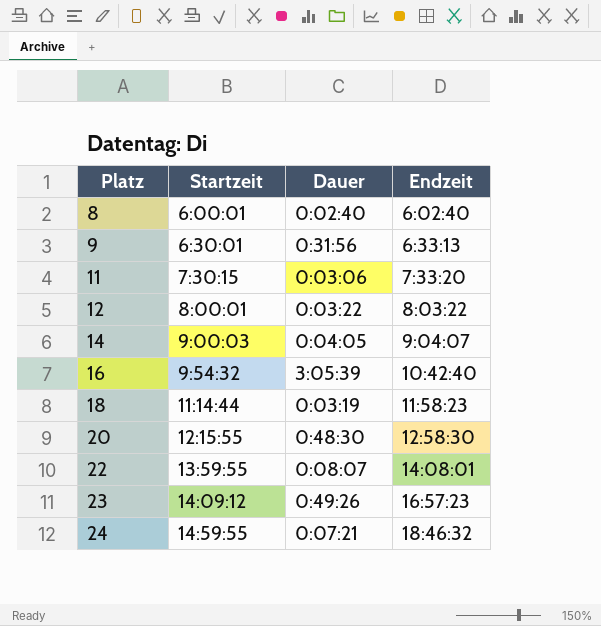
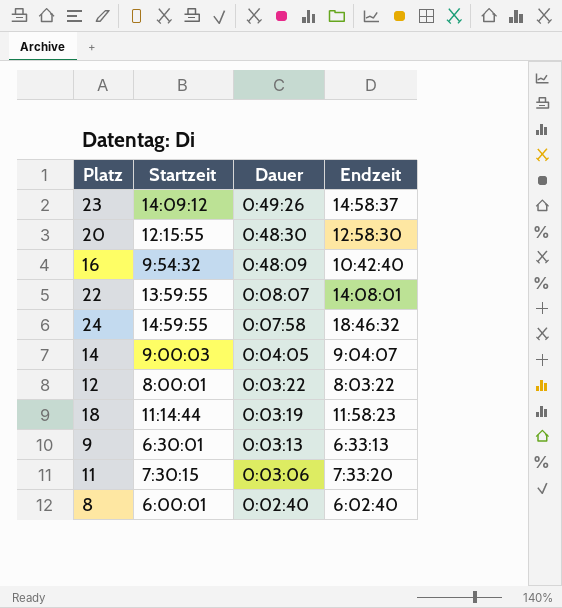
row order: Platz ascending -> Dauer descending
23 | Endzeit: 16:57:23 -> 14:58:37
16 | Dauer: 3:05:39 -> 0:48:09
24 | Dauer: 0:07:21 -> 0:07:58
9 | Dauer: 0:31:56 -> 0:03:13

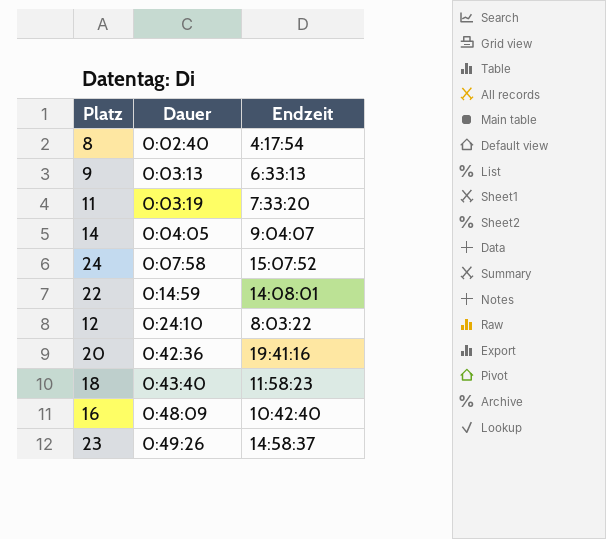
row order: Dauer descending -> Dauer ascending
column Startzeit | position: 2 -> none
8 | Endzeit: 6:02:40 -> 4:17:54
11 | Dauer: 0:03:06 -> 0:03:19
24 | Endzeit: 18:46:32 -> 15:07:52
22 | Dauer: 0:08:07 -> 0:14:59
12 | Dauer: 0:03:22 -> 0:24:10
20 | Dauer: 0:48:30 -> 0:42:36
20 | Endzeit: 12:58:30 -> 19:41:16
18 | Dauer: 0:03:19 -> 0:43:40

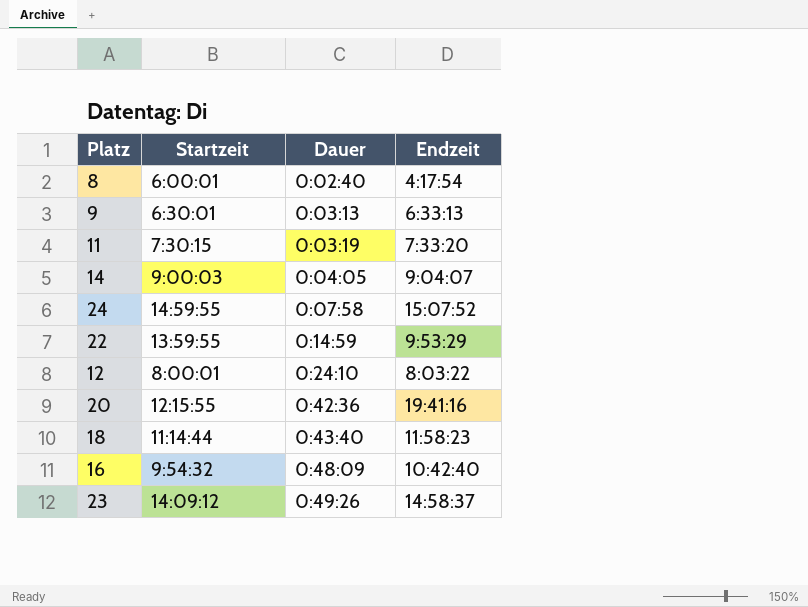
column Startzeit | position: none -> 2
22 | Endzeit: 14:08:01 -> 9:53:29

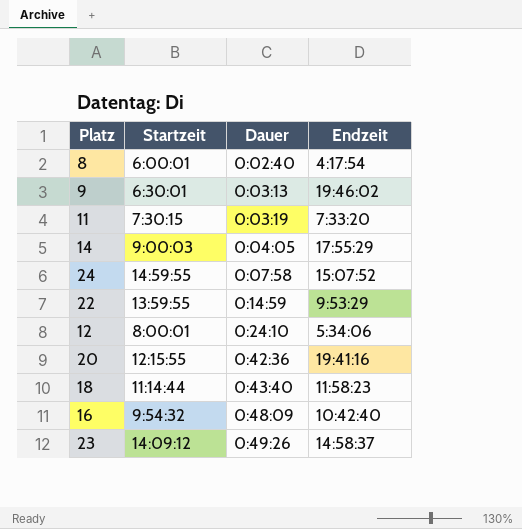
9 | Endzeit: 6:33:13 -> 19:46:02
14 | Endzeit: 9:04:07 -> 17:55:29
12 | Endzeit: 8:03:22 -> 5:34:06

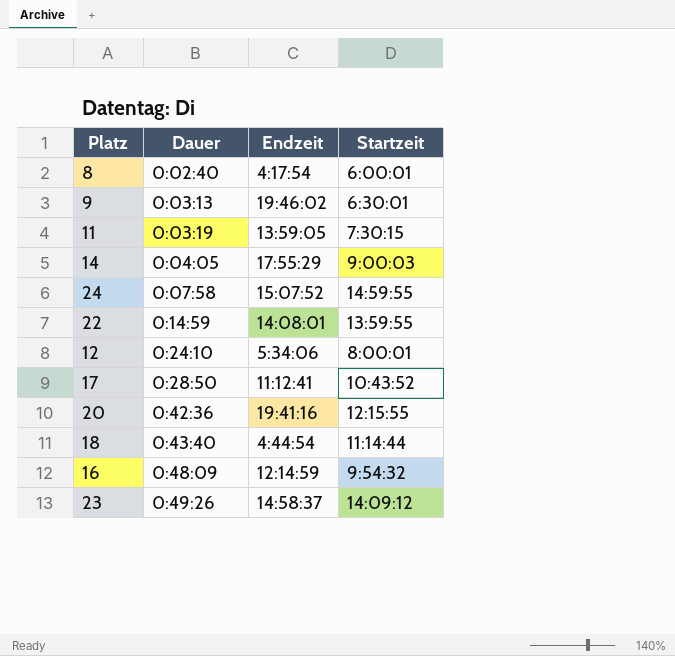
column Startzeit | position: 2 -> 4
11 | Endzeit: 7:33:20 -> 13:59:05
22 | Endzeit: 9:53:29 -> 14:08:01
row 17: none -> 0:28:50 | 11:12:41 | 10:43:52
18 | Endzeit: 11:58:23 -> 4:44:54
16 | Endzeit: 10:42:40 -> 12:14:59

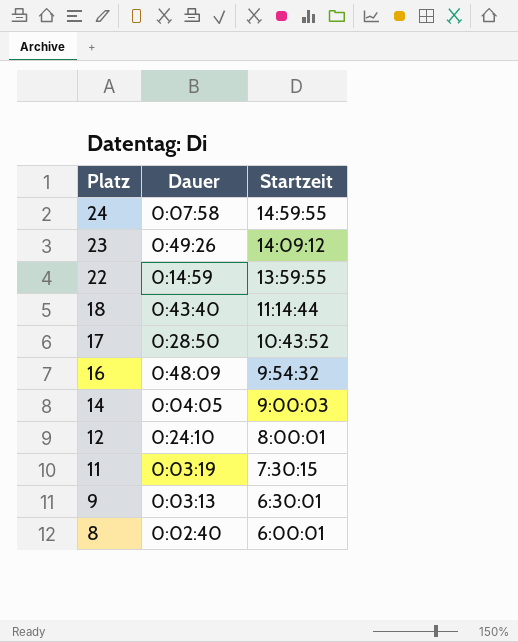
row order: Dauer ascending -> Platz descending
column Endzeit | position: 3 -> none
row 20: 0:42:36 | 19:41:16 | 12:15:55 -> none

